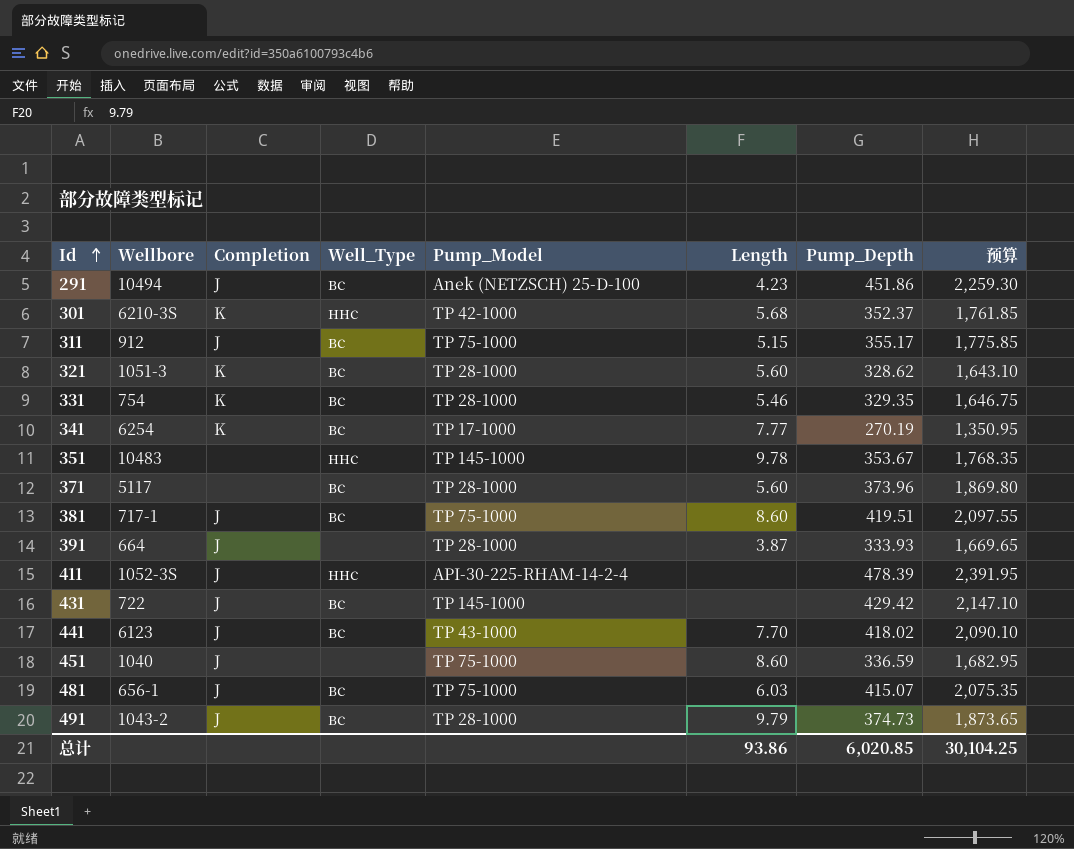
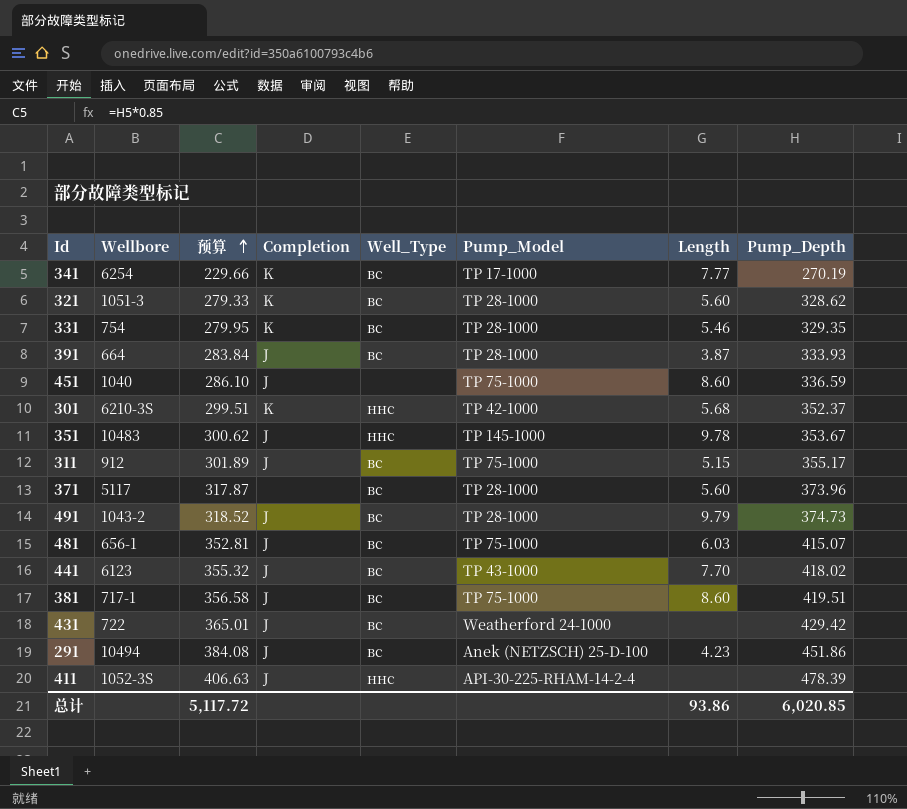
row order: Id ascending -> 预算 ascending
column 预算 | formula: [Pump_Depth] * 5 -> [Pump_Depth] * 0.85
column 预算 | position: 8 -> 3
391 | Well_Type: none -> вс
351 | Completion: none -> J
431 | Pump_Model: ТР 145-1000 -> Weatherford 24-1000
总计 | 预算: 30,104.25 -> 5,117.72

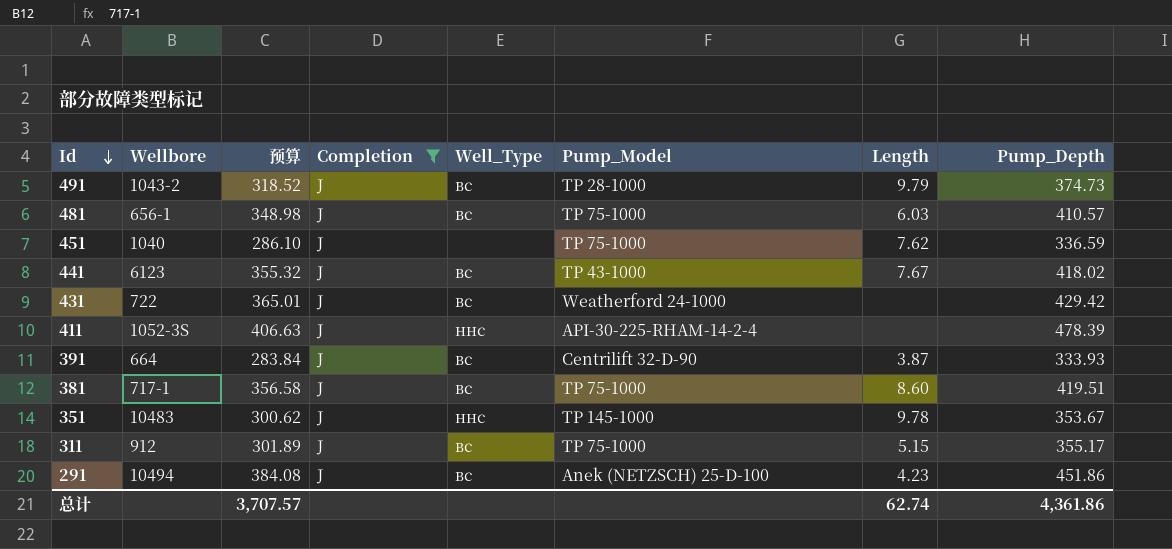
filter: none -> Completion = J
row order: 预算 ascending -> Id descending
481 | 预算: 352.81 -> 348.98
481 | Pump_Depth: 415.07 -> 410.57
451 | Length: 8.60 -> 7.62
441 | Length: 7.70 -> 7.67
391 | Pump_Model: TP 28-1000 -> Centrilift 32-D-90
总计 | 预算: 5,117.72 -> 3,707.57
总计 | Length: 93.86 -> 62.74
总计 | Pump_Depth: 6,020.85 -> 4,361.86

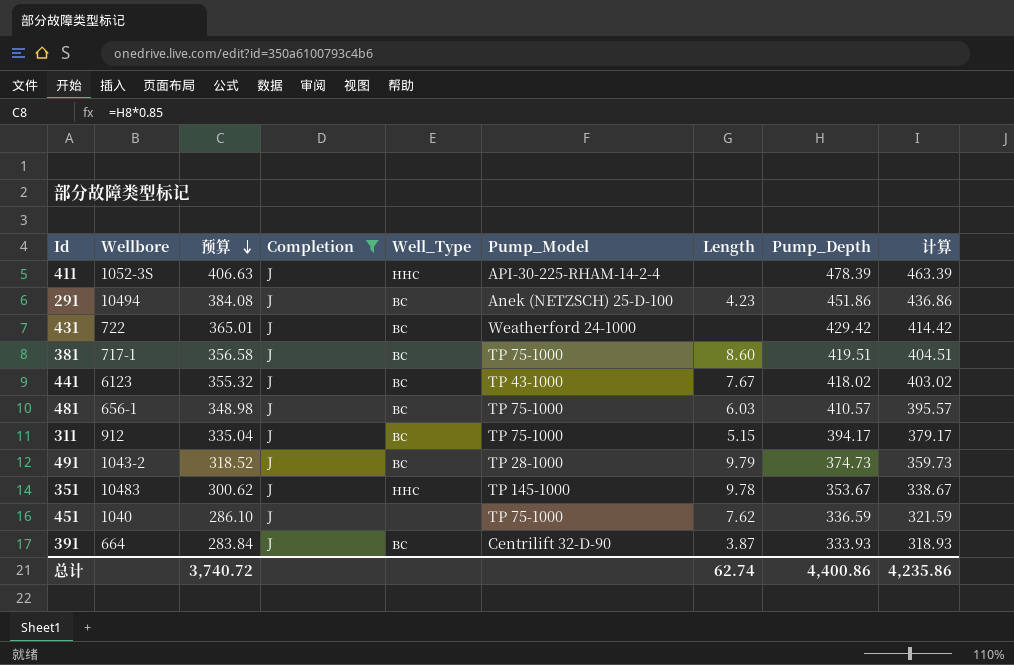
row order: Id descending -> 预算 descending
column 计算 | formula: none -> [Pump_Depth] - 15
311 | 预算: 301.89 -> 335.04
311 | Pump_Depth: 355.17 -> 394.17
总计 | 预算: 3,707.57 -> 3,740.72
总计 | Pump_Depth: 4,361.86 -> 4,400.86

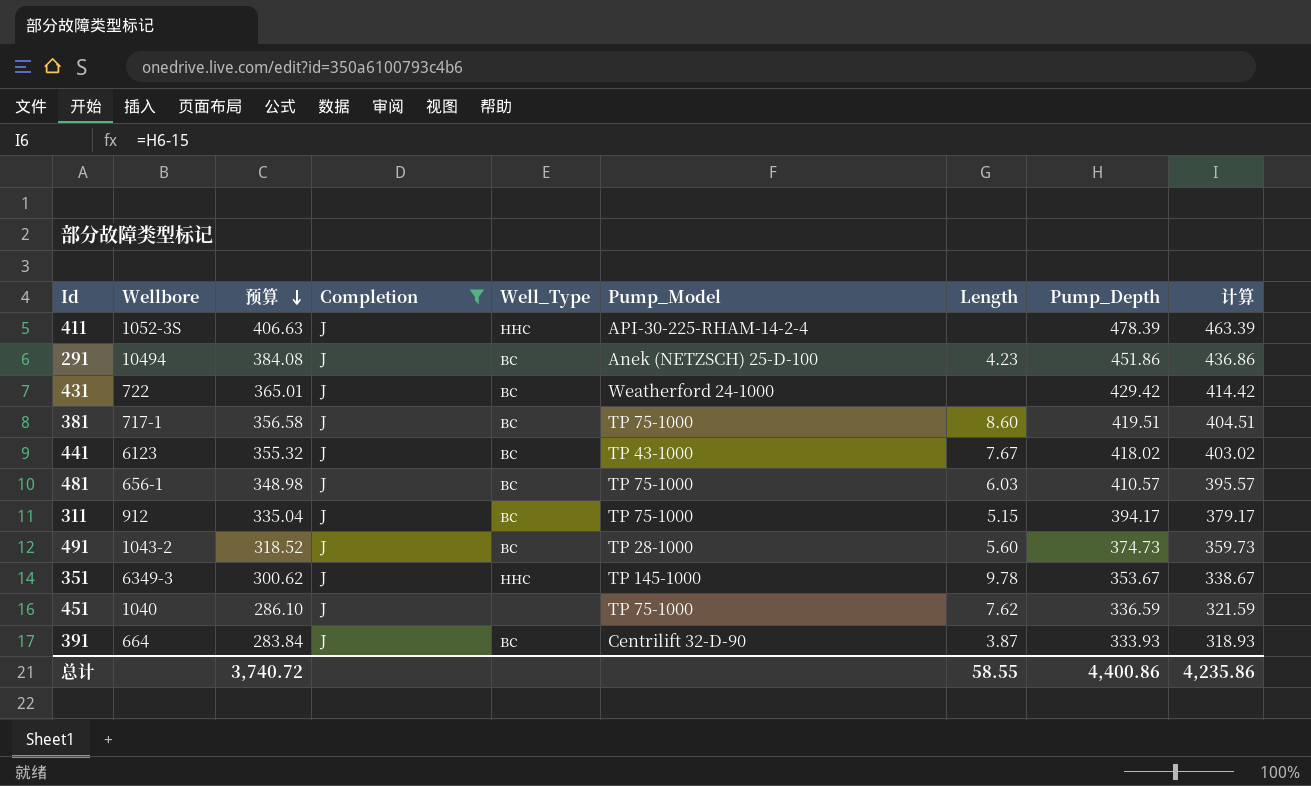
491 | Length: 9.79 -> 5.60
351 | Wellbore: 10483 -> 6349-3
总计 | Length: 62.74 -> 58.55

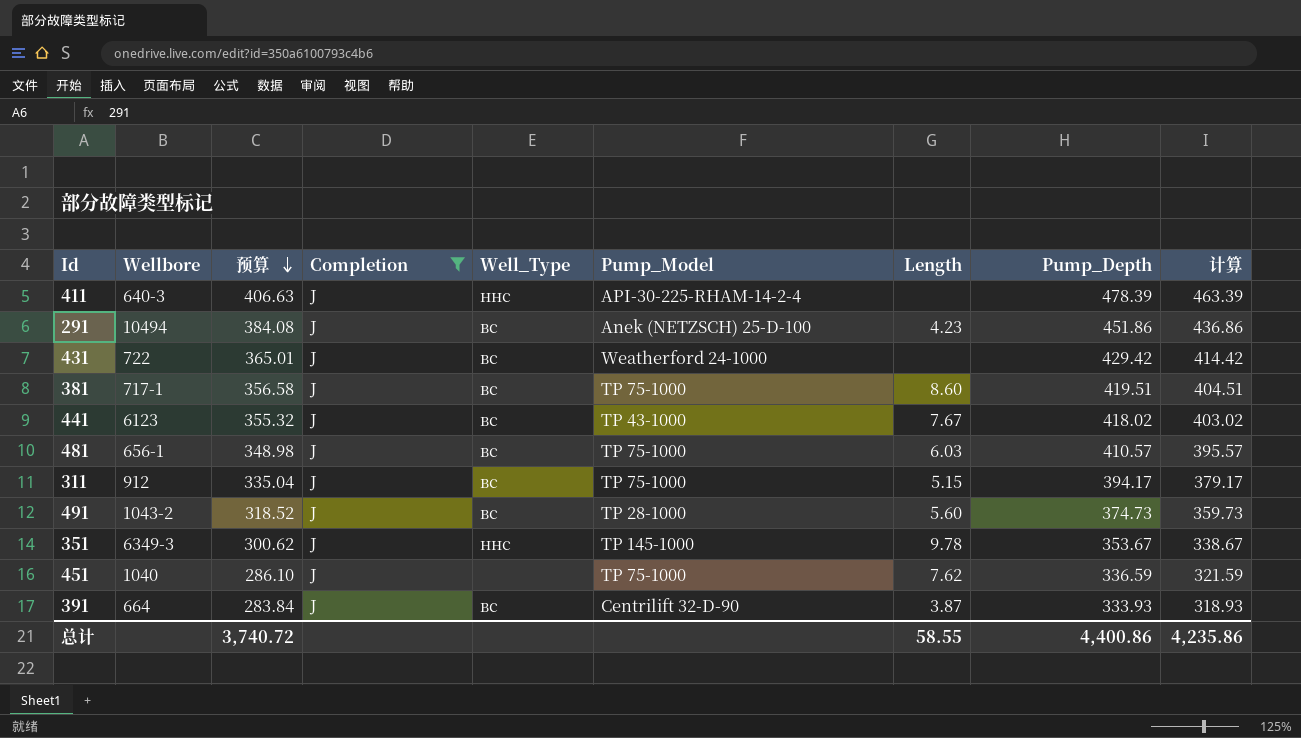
411 | Wellbore: 1052-3S -> 640-3

